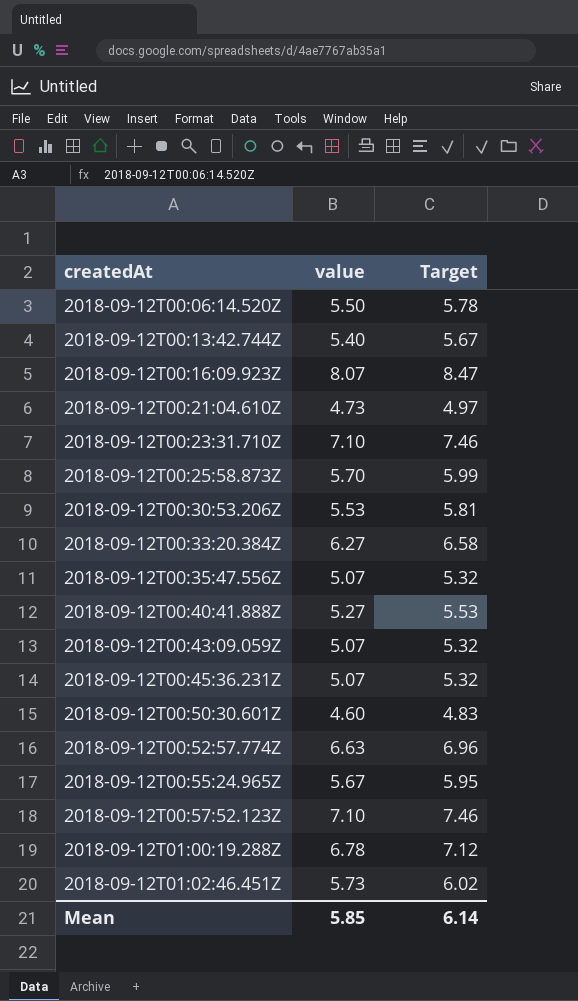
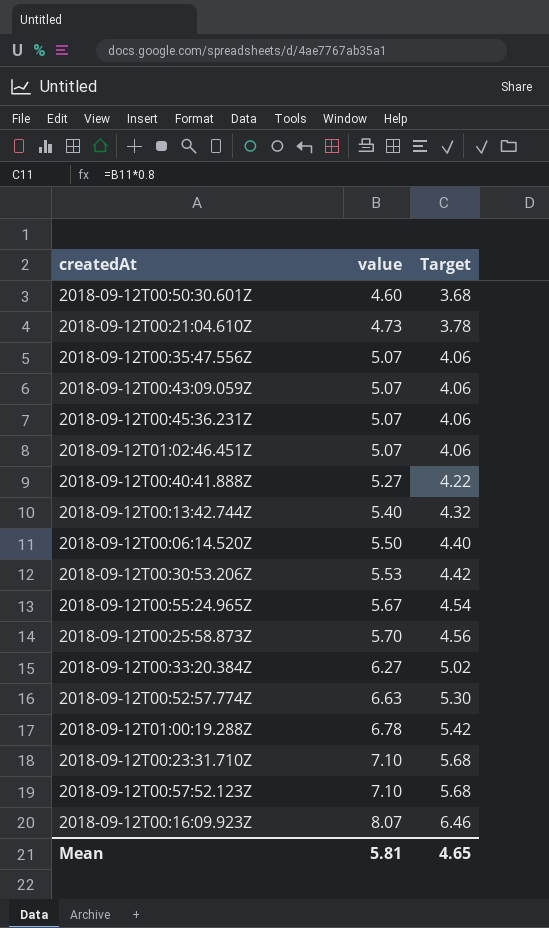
row order: createdAt ascending -> value ascending
column Target | formula: [value] * 1.05 -> [value] * 0.8
2018-09-12T01:02:46.451Z | value: 5.73 -> 5.07
Mean | value: 5.85 -> 5.81
Mean | Target: 6.14 -> 4.65

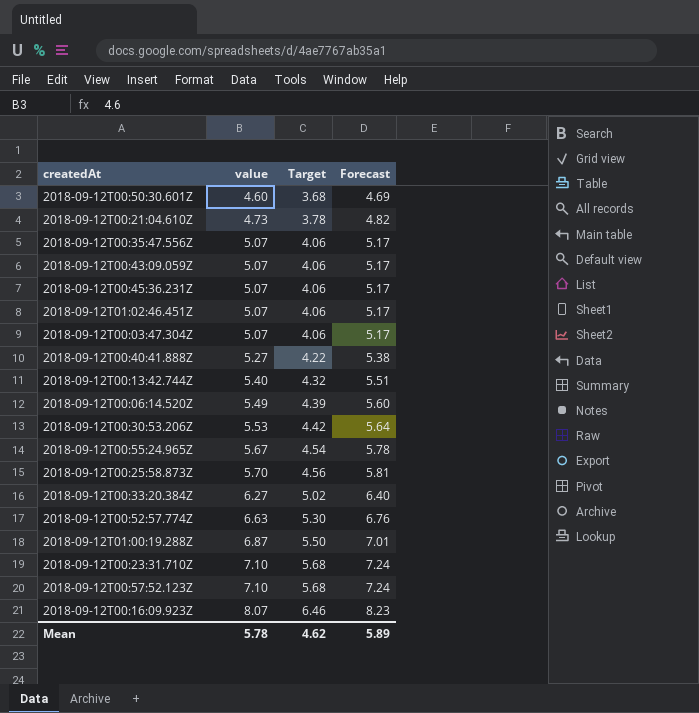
column Forecast | formula: none -> [value] * 1.02
row 2018-09-12T00:03:47.304Z: none -> 5.07 | 4.06 | 5.17
2018-09-12T00:06:14.520Z | value: 5.50 -> 5.49
2018-09-12T00:06:14.520Z | Target: 4.40 -> 4.39
2018-09-12T01:00:19.288Z | value: 6.78 -> 6.87
2018-09-12T01:00:19.288Z | Target: 5.42 -> 5.50
Mean | value: 5.81 -> 5.78
Mean | Target: 4.65 -> 4.62

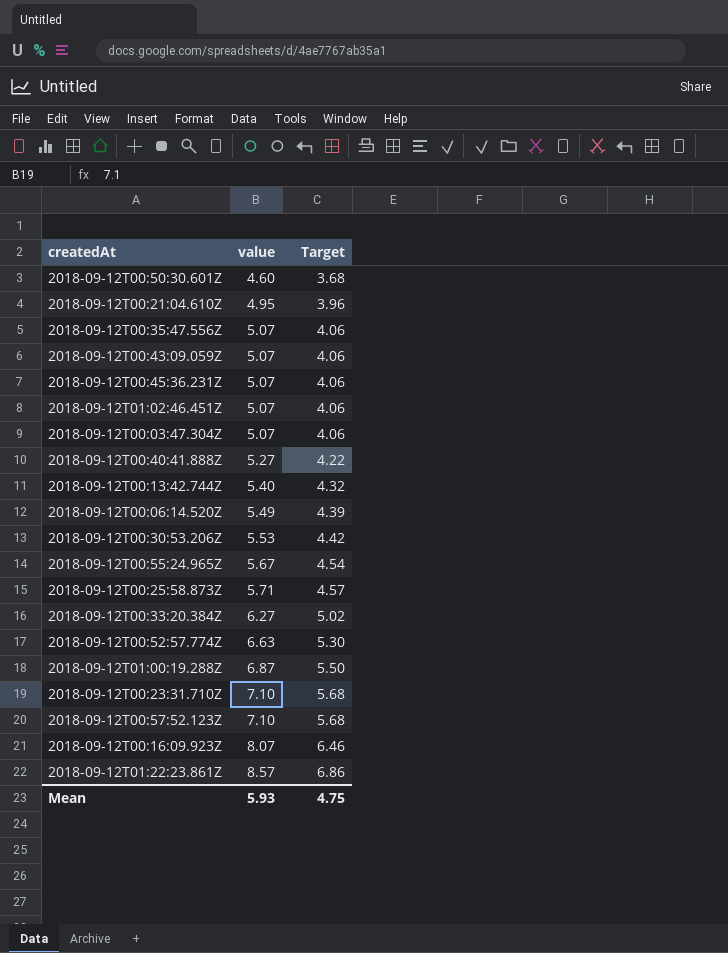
column Forecast | formula: [value] * 1.02 -> none
2018-09-12T00:21:04.610Z | value: 4.73 -> 4.95
2018-09-12T00:21:04.610Z | Target: 3.78 -> 3.96
2018-09-12T00:25:58.873Z | value: 5.70 -> 5.71
2018-09-12T00:25:58.873Z | Target: 4.56 -> 4.57
row 2018-09-12T01:22:23.861Z: none -> 8.57 | 6.86
Mean | value: 5.78 -> 5.93
Mean | Target: 4.62 -> 4.75

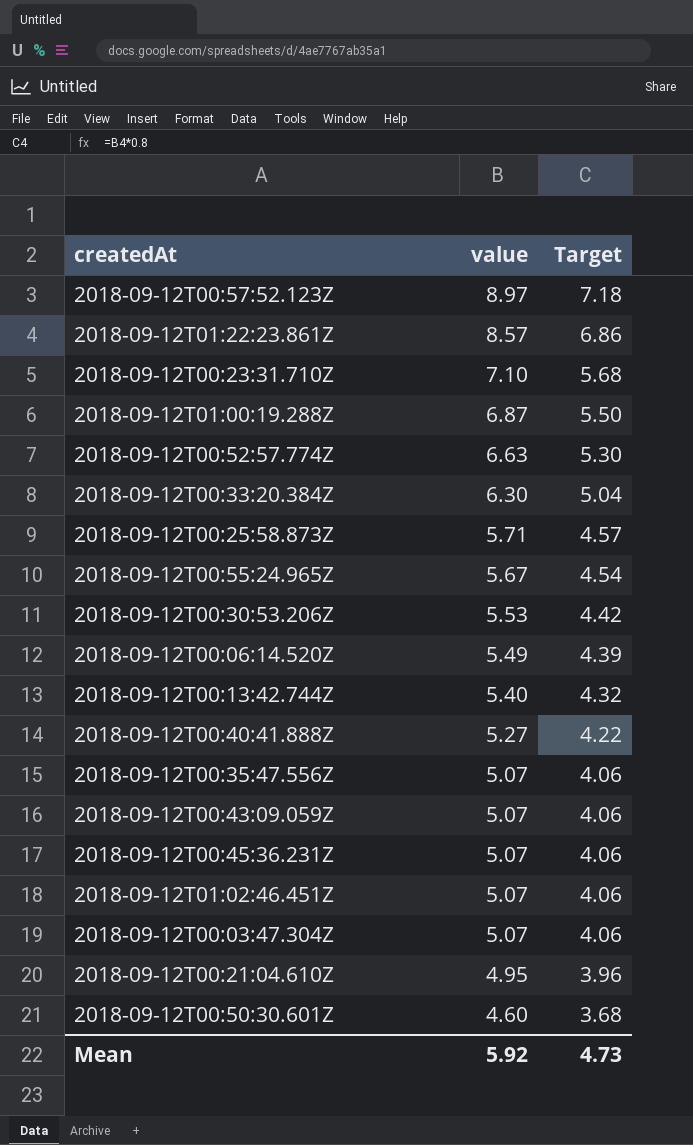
row order: value ascending -> value descending
row 2018-09-12T00:16:09.923Z: 8.07 | 6.46 -> none
2018-09-12T00:57:52.123Z | value: 7.10 -> 8.97
2018-09-12T00:57:52.123Z | Target: 5.68 -> 7.18
2018-09-12T00:33:20.384Z | value: 6.27 -> 6.30
2018-09-12T00:33:20.384Z | Target: 5.02 -> 5.04
Mean | value: 5.93 -> 5.92
Mean | Target: 4.75 -> 4.73

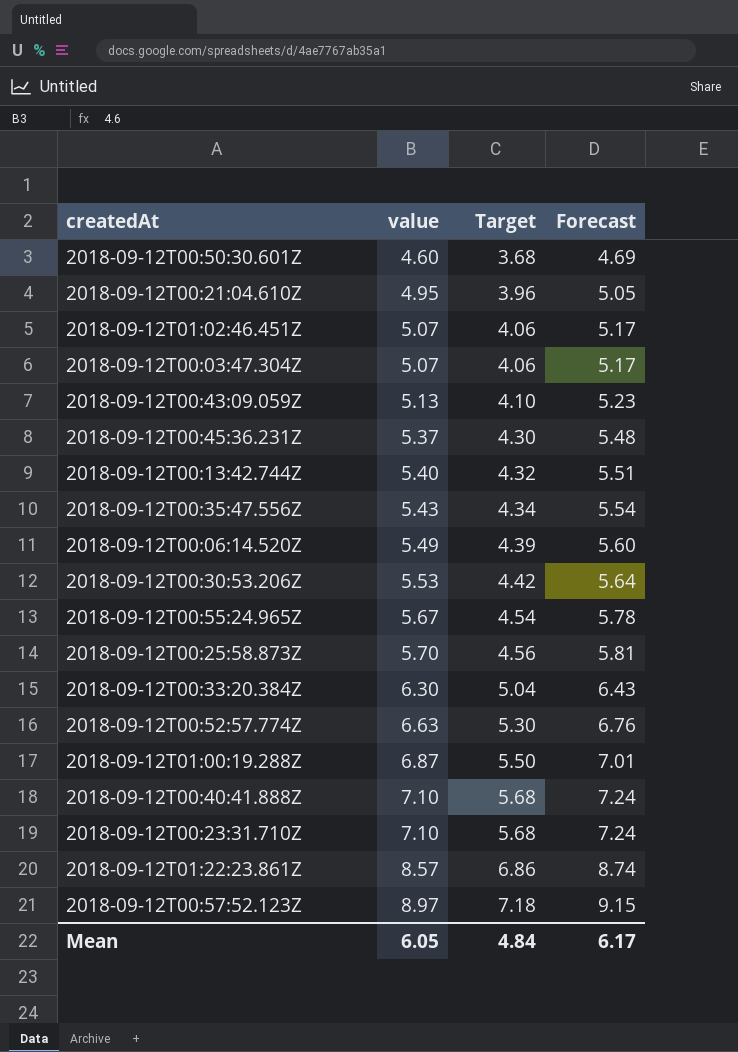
row order: value descending -> value ascending
column Forecast | formula: none -> [value] * 1.02
2018-09-12T00:43:09.059Z | value: 5.07 -> 5.13
2018-09-12T00:43:09.059Z | Target: 4.06 -> 4.10
2018-09-12T00:45:36.231Z | value: 5.07 -> 5.37
2018-09-12T00:45:36.231Z | Target: 4.06 -> 4.30
2018-09-12T00:35:47.556Z | value: 5.07 -> 5.43
2018-09-12T00:35:47.556Z | Target: 4.06 -> 4.34
2018-09-12T00:25:58.873Z | value: 5.71 -> 5.70
2018-09-12T00:25:58.873Z | Target: 4.57 -> 4.56
2018-09-12T00:40:41.888Z | value: 5.27 -> 7.10
2018-09-12T00:40:41.888Z | Target: 4.22 -> 5.68
Mean | value: 5.92 -> 6.05
Mean | Target: 4.73 -> 4.84

